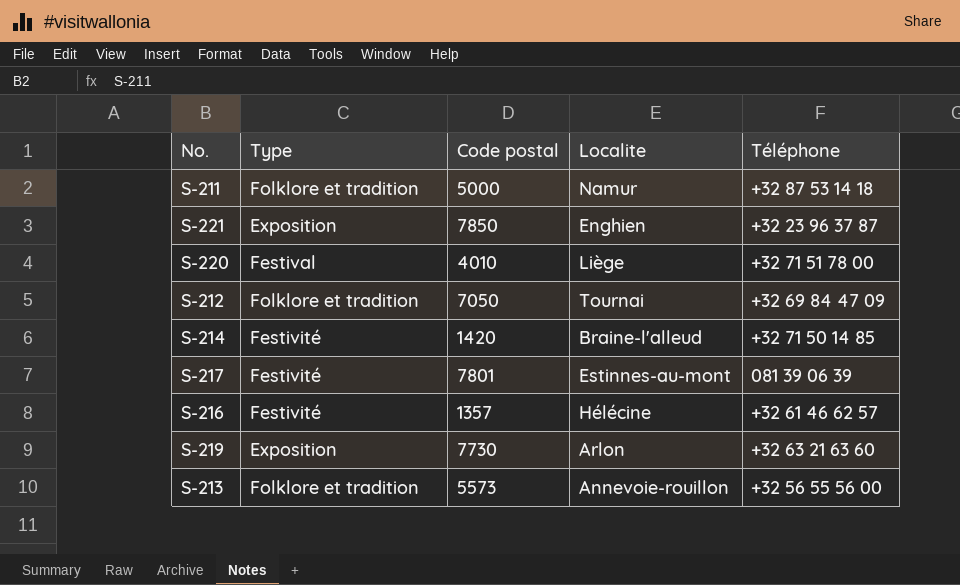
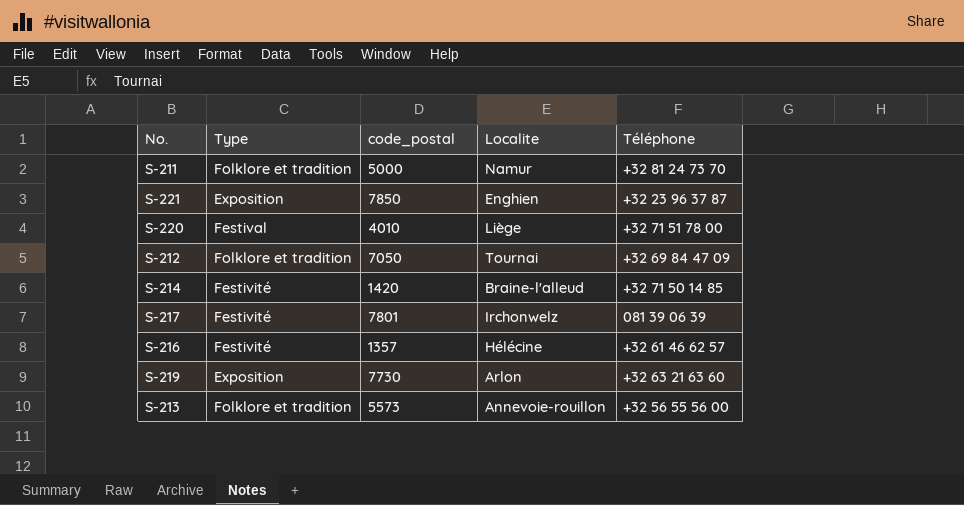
column name: Code postal -> code_postal
S-211 | Téléphone: +32 87 53 14 18 -> +32 81 24 73 70
S-217 | Localite: Estinnes-au-mont -> Irchonwelz

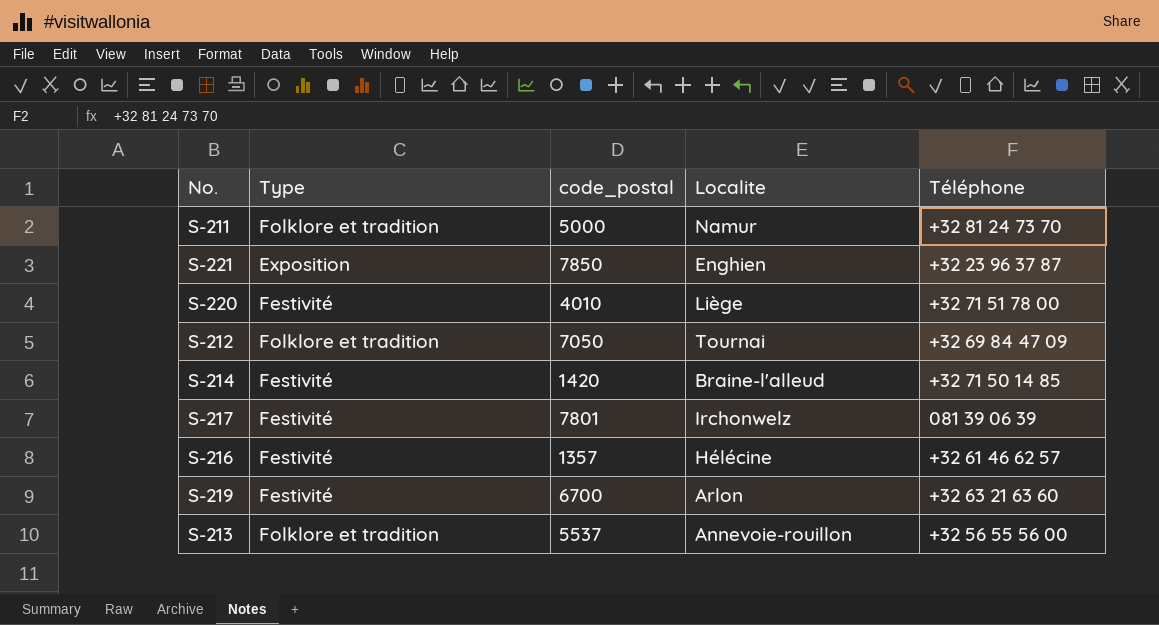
S-220 | Type: Festival -> Festivité
S-219 | Type: Exposition -> Festivité
S-219 | code_postal: 7730 -> 6700
S-213 | code_postal: 5573 -> 5537

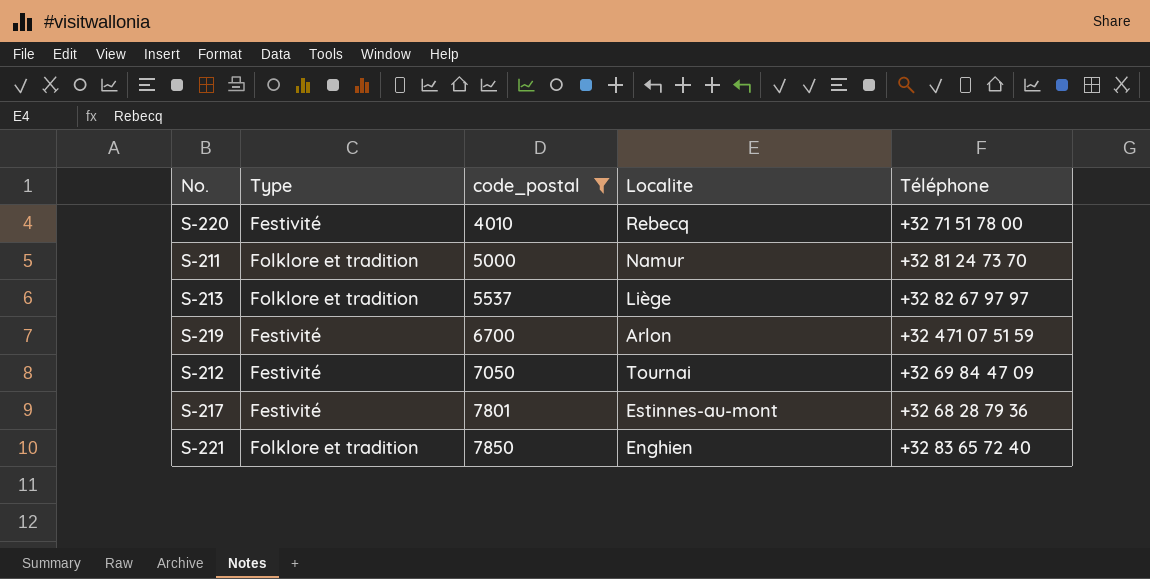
filter: none -> code_postal >= 4010
row order: none -> code_postal ascending
S-220 | Localite: Liège -> Rebecq
S-213 | Localite: Annevoie-rouillon -> Liège
S-213 | Téléphone: +32 56 55 56 00 -> +32 82 67 97 97
S-219 | Téléphone: +32 63 21 63 60 -> +32 471 07 51 59
S-212 | Type: Folklore et tradition -> Festivité
S-217 | Localite: Irchonwelz -> Estinnes-au-mont
S-217 | Téléphone: 081 39 06 39 -> +32 68 28 79 36
S-221 | Type: Exposition -> Folklore et tradition
S-221 | Téléphone: +32 23 96 37 87 -> +32 83 65 72 40

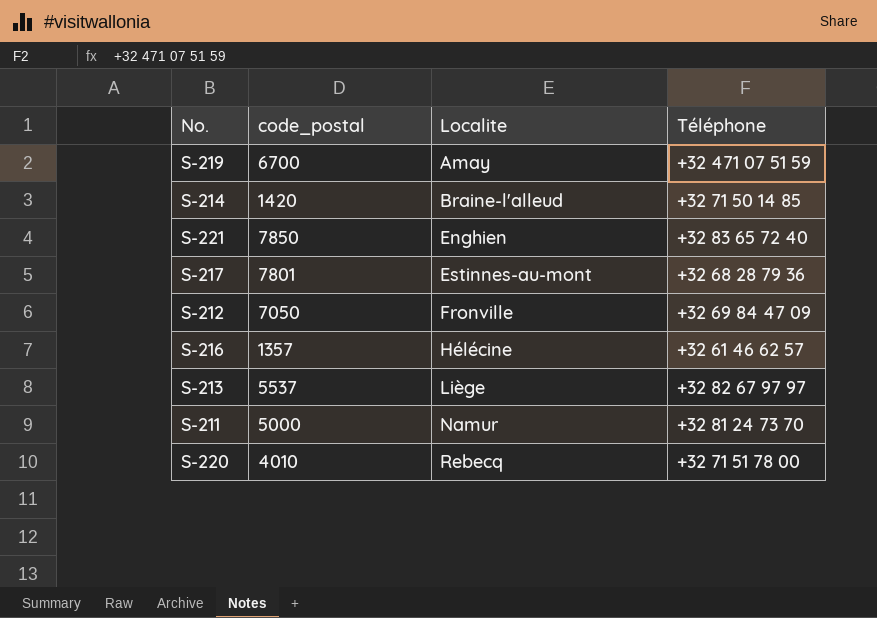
filter: code_postal >= 4010 -> none
row order: code_postal ascending -> Localite ascending
column Type | position: 2 -> none
S-219 | Localite: Arlon -> Amay
S-212 | Localite: Tournai -> Fronville

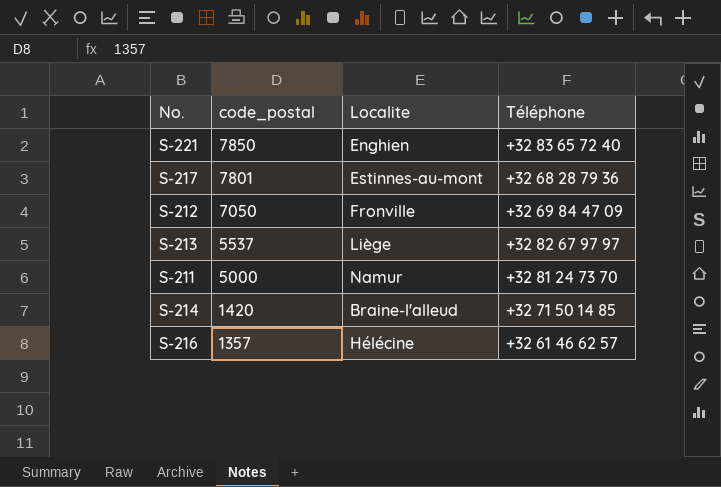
row order: Localite ascending -> code_postal descending
row S-219: 6700 | Amay | +32 471 07 51 59 -> none
row S-220: 4010 | Rebecq | +32 71 51 78 00 -> none

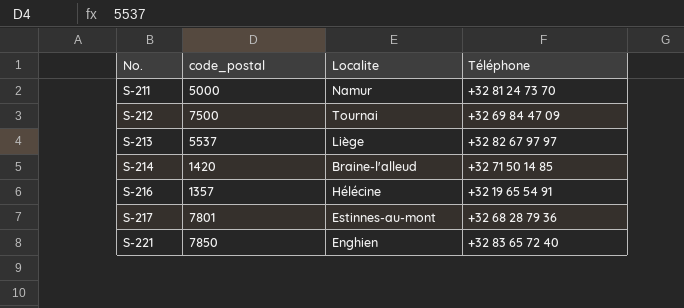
row order: code_postal descending -> No. ascending
S-212 | code_postal: 7050 -> 7500
S-212 | Localite: Fronville -> Tournai
S-216 | Téléphone: +32 61 46 62 57 -> +32 19 65 54 91

